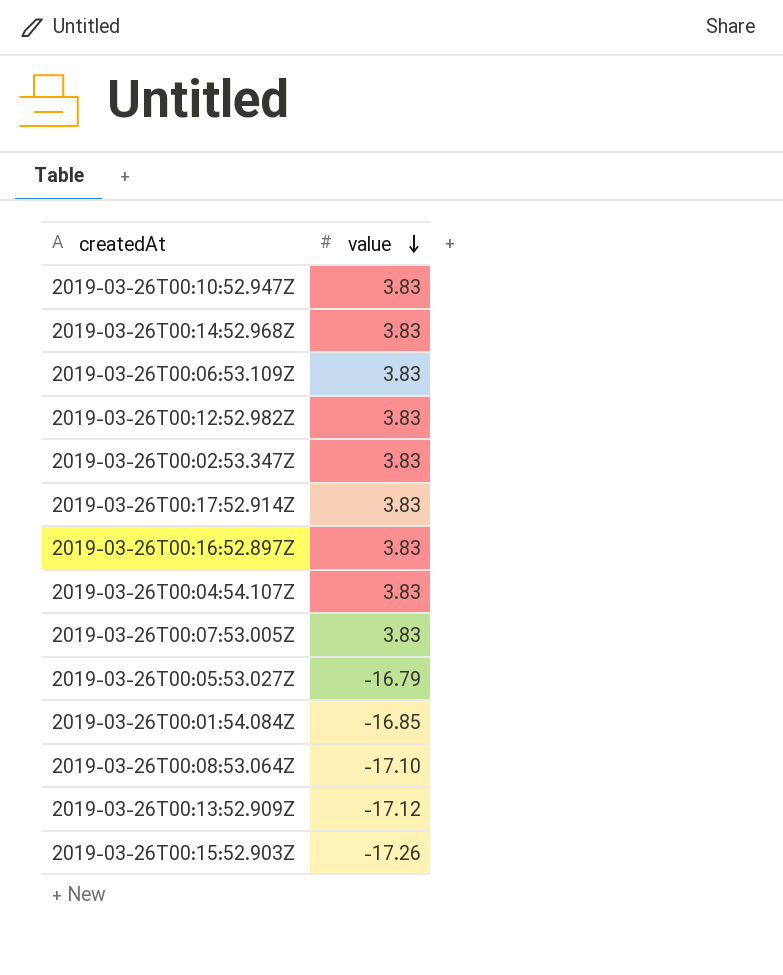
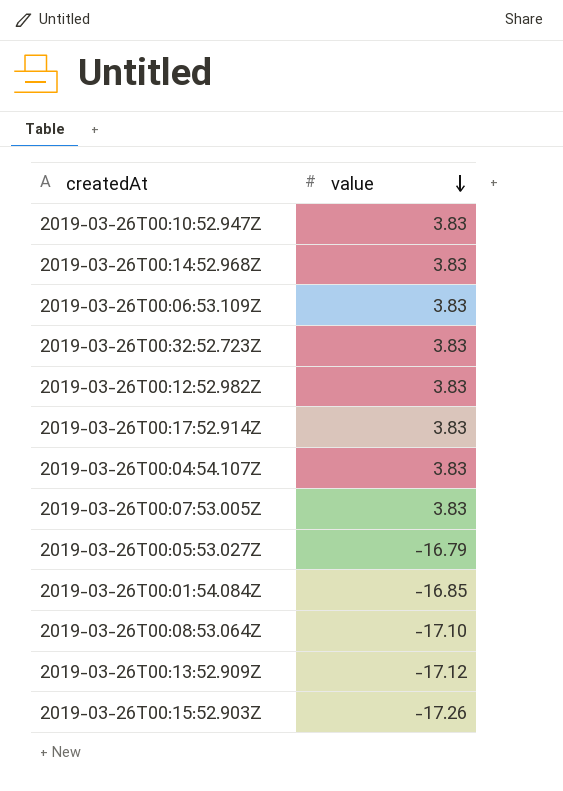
row 2019-03-26T00:02:53.347Z: 3.83 -> none
row 2019-03-26T00:16:52.897Z: 3.83 -> none
row 2019-03-26T00:32:52.723Z: none -> 3.83

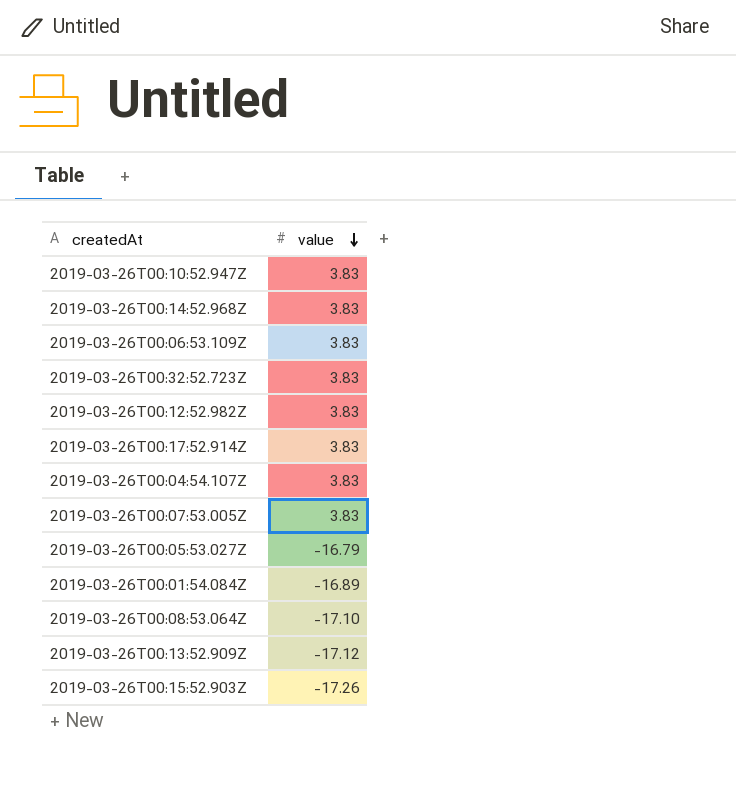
2019-03-26T00:01:54.084Z | value: -16.85 -> -16.89

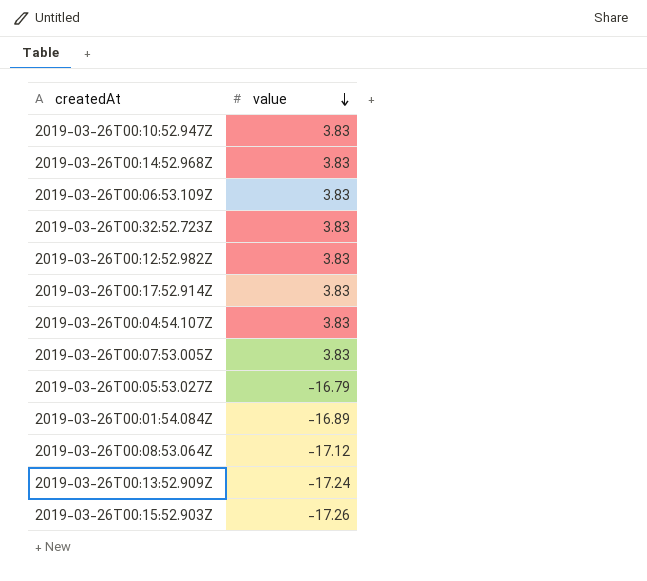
2019-03-26T00:08:53.064Z | value: -17.10 -> -17.12
2019-03-26T00:13:52.909Z | value: -17.12 -> -17.24

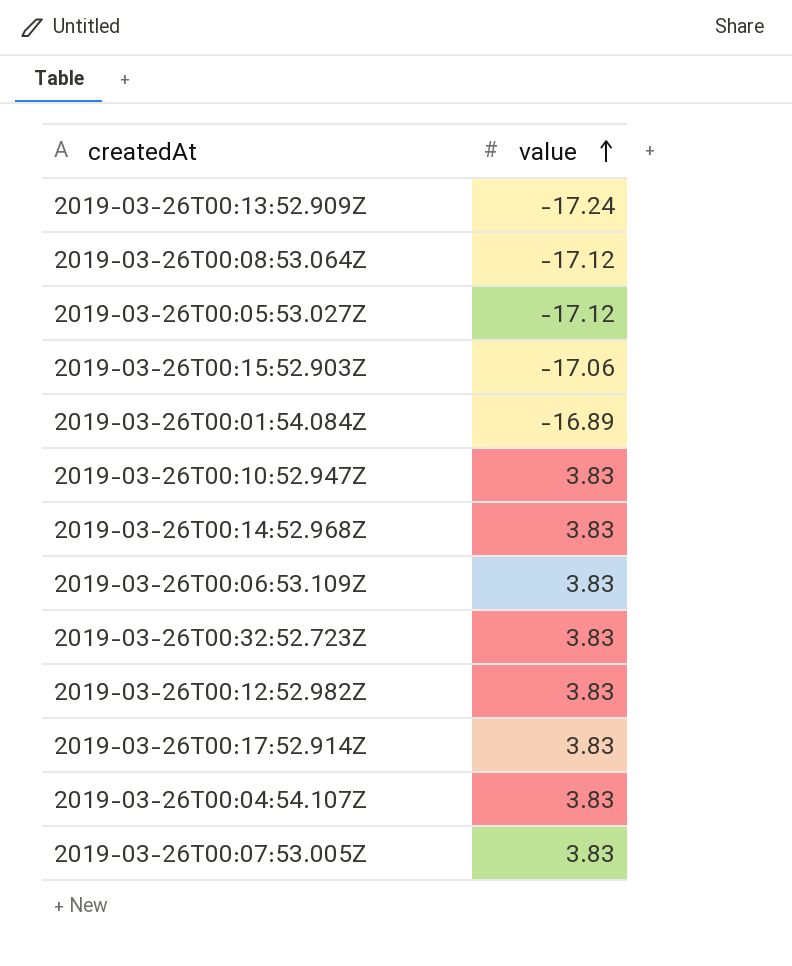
row order: value descending -> value ascending
2019-03-26T00:05:53.027Z | value: -16.79 -> -17.12
2019-03-26T00:15:52.903Z | value: -17.26 -> -17.06

